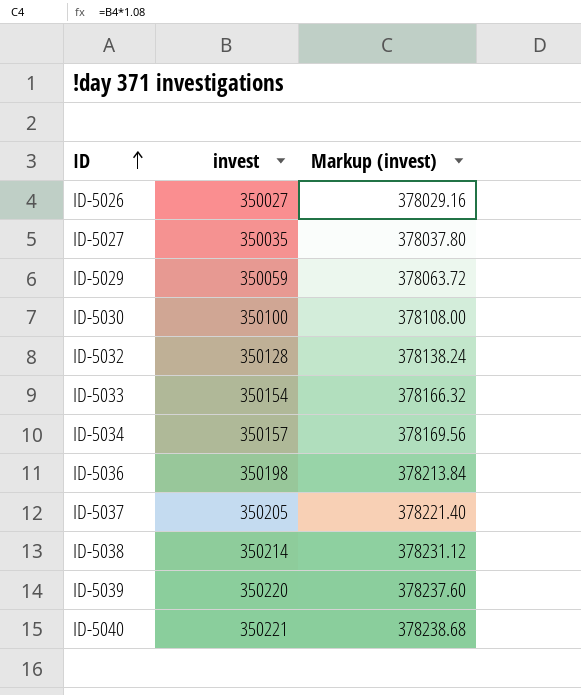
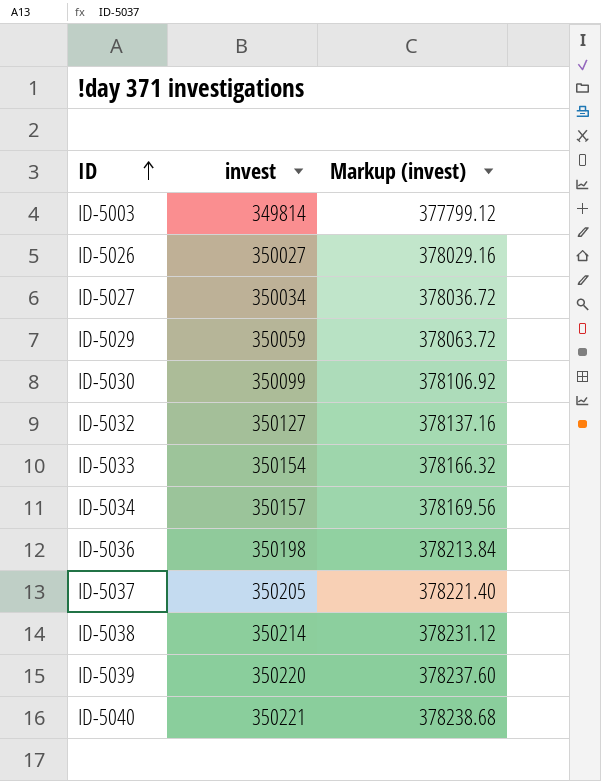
row ID-5003: none -> 349814 | 377799.12
ID-5027 | invest: 350035 -> 350034
ID-5027 | Markup (invest): 378037.80 -> 378036.72
ID-5030 | invest: 350100 -> 350099
ID-5030 | Markup (invest): 378108.00 -> 378106.92
ID-5032 | invest: 350128 -> 350127
ID-5032 | Markup (invest): 378138.24 -> 378137.16

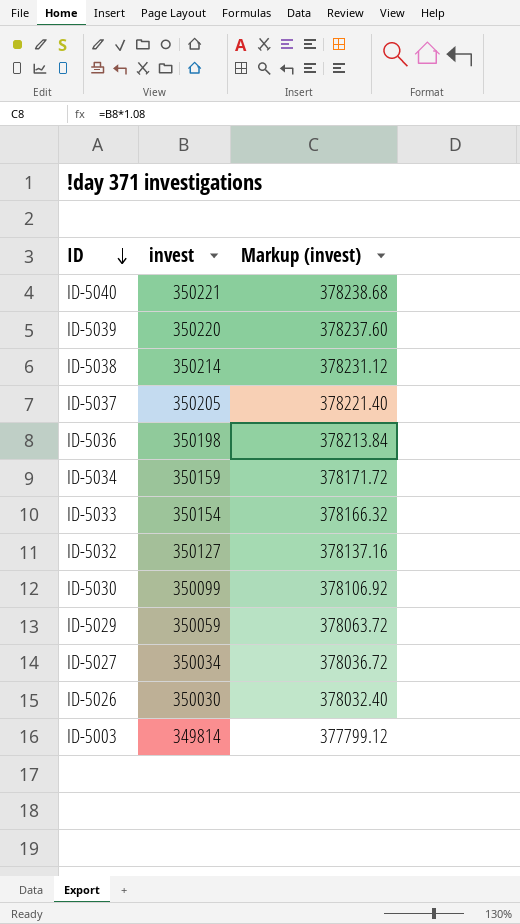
row order: ID ascending -> ID descending
ID-5034 | invest: 350157 -> 350159
ID-5034 | Markup (invest): 378169.56 -> 378171.72
ID-5026 | invest: 350027 -> 350030
ID-5026 | Markup (invest): 378029.16 -> 378032.40

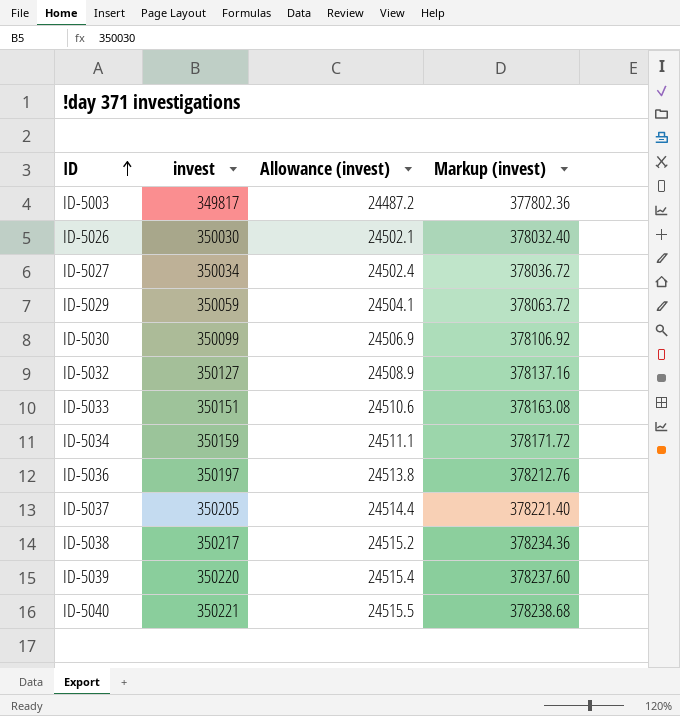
row order: ID descending -> ID ascending
column Allowance (invest) | formula: none -> [invest] * 0.07
ID-5003 | invest: 349814 -> 349817
ID-5003 | Markup (invest): 377799.12 -> 377802.36
ID-5033 | invest: 350154 -> 350151
ID-5033 | Markup (invest): 378166.32 -> 378163.08
ID-5036 | invest: 350198 -> 350197
ID-5036 | Markup (invest): 378213.84 -> 378212.76
ID-5038 | invest: 350214 -> 350217
ID-5038 | Markup (invest): 378231.12 -> 378234.36

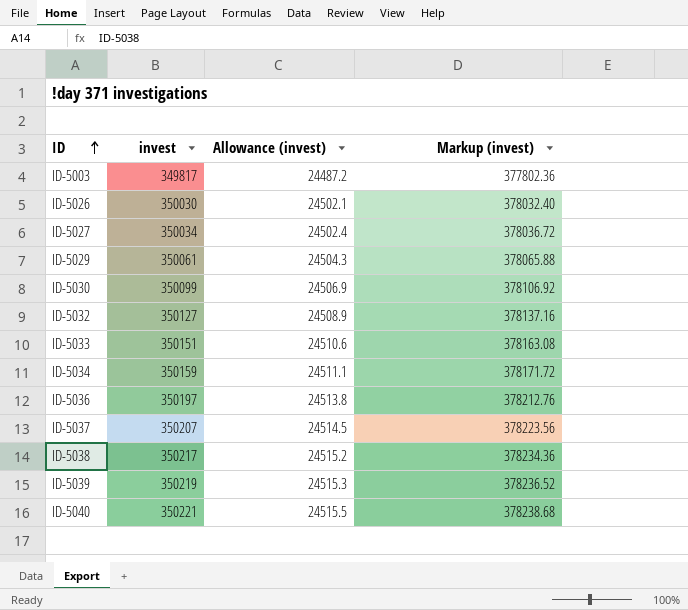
ID-5029 | invest: 350059 -> 350061
ID-5029 | Allowance (invest): 24504.1 -> 24504.3
ID-5029 | Markup (invest): 378063.72 -> 378065.88
ID-5037 | invest: 350205 -> 350207
ID-5037 | Allowance (invest): 24514.4 -> 24514.5
ID-5037 | Markup (invest): 378221.40 -> 378223.56
ID-5039 | invest: 350220 -> 350219
ID-5039 | Allowance (invest): 24515.4 -> 24515.3
ID-5039 | Markup (invest): 378237.60 -> 378236.52

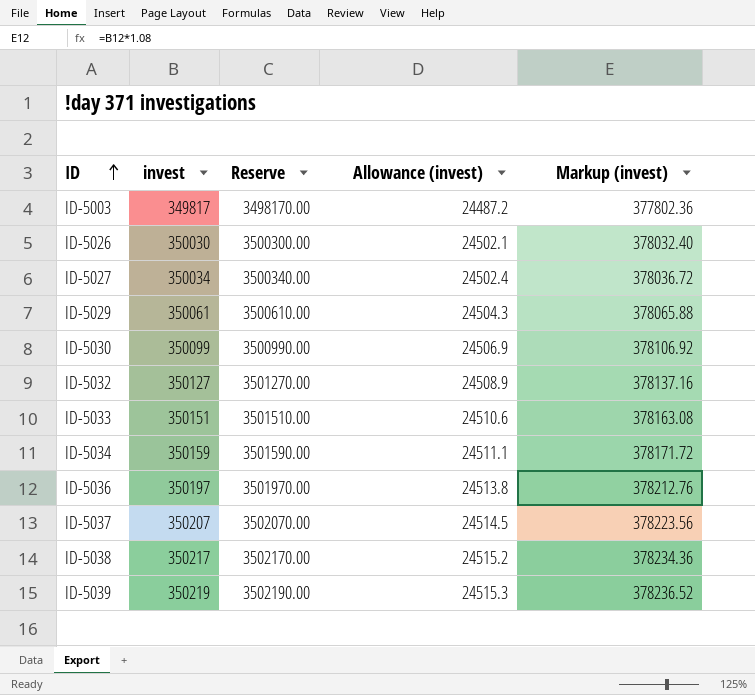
column Reserve | formula: none -> [invest] * 10
row ID-5040: 350221 | 24515.5 | 378238.68 -> none

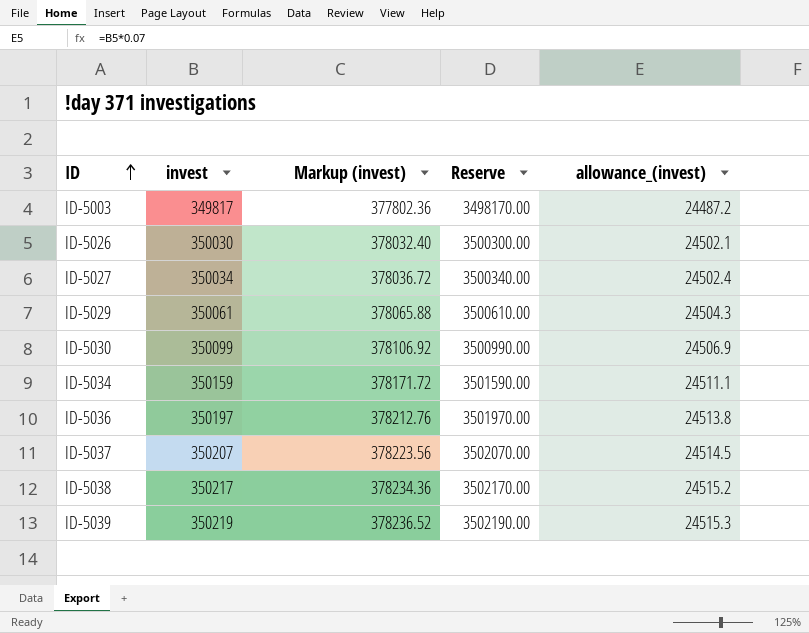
column Markup (invest) | position: 5 -> 3
column name: Allowance (invest) -> allowance_(invest)
row ID-5032: 350127 | 3501270.00 | 24508.9 | 378137.16 -> none
row ID-5033: 350151 | 3501510.00 | 24510.6 | 378163.08 -> none

